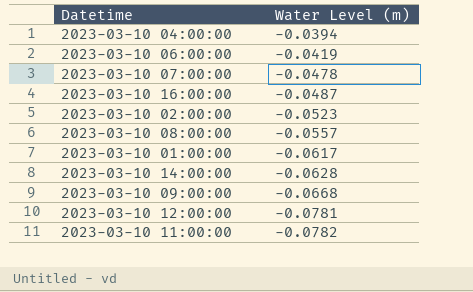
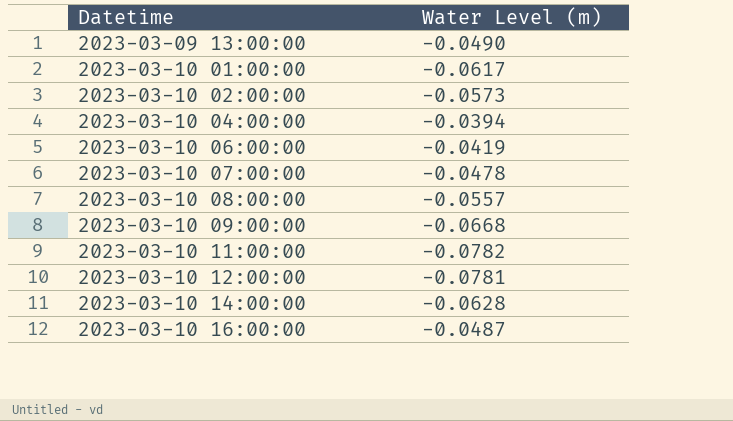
row order: Water Level (m) descending -> Datetime ascending
row 2023-03-09 13:00:00: none -> -0.0490
2023-03-10 02:00:00 | Water Level (m): -0.0523 -> -0.0573

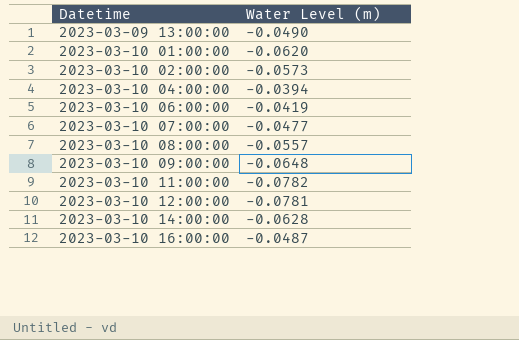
2023-03-10 01:00:00 | Water Level (m): -0.0617 -> -0.0620
2023-03-10 07:00:00 | Water Level (m): -0.0478 -> -0.0477
2023-03-10 09:00:00 | Water Level (m): -0.0668 -> -0.0648

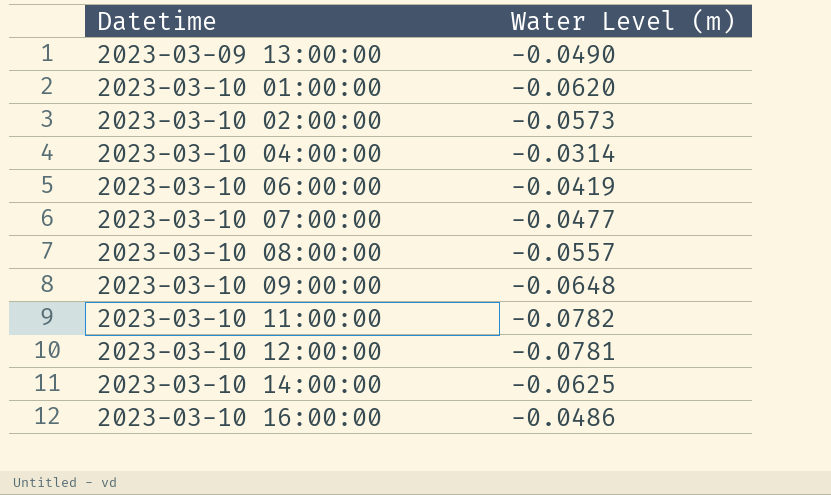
2023-03-10 04:00:00 | Water Level (m): -0.0394 -> -0.0314
2023-03-10 14:00:00 | Water Level (m): -0.0628 -> -0.0625
2023-03-10 16:00:00 | Water Level (m): -0.0487 -> -0.0486

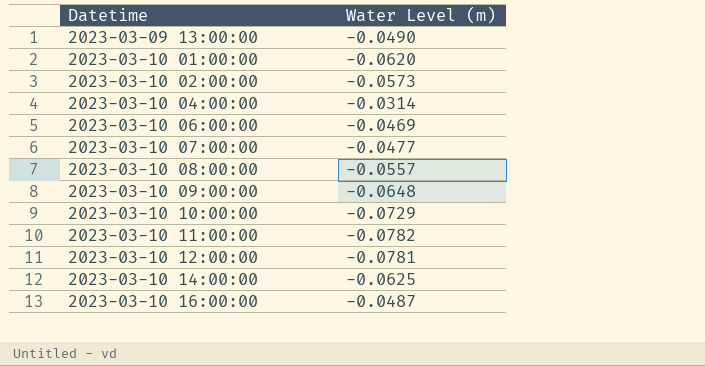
2023-03-10 06:00:00 | Water Level (m): -0.0419 -> -0.0469
row 2023-03-10 10:00:00: none -> -0.0729
2023-03-10 16:00:00 | Water Level (m): -0.0486 -> -0.0487

